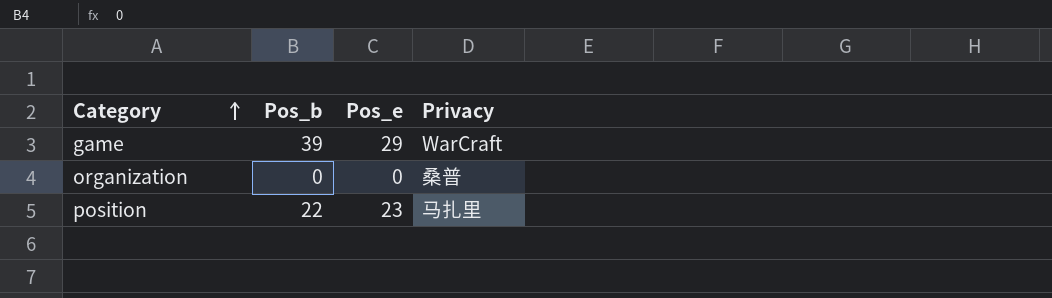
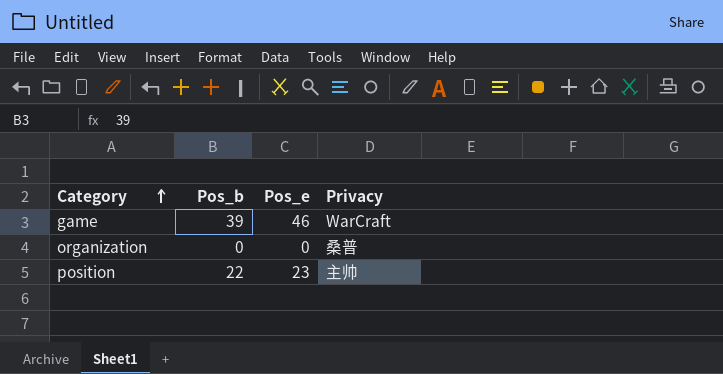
game | Pos_e: 29 -> 46
position | Privacy: 马扎里 -> 主帅

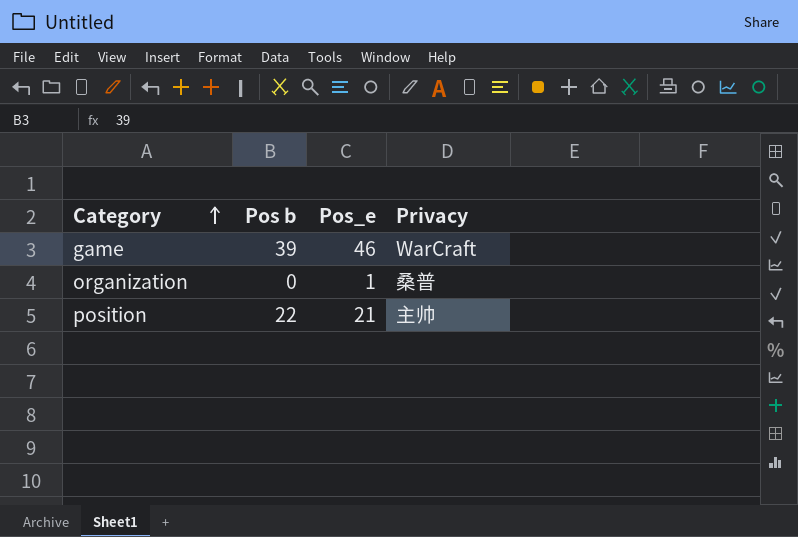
column name: Pos_b -> Pos b
organization | Pos_e: 0 -> 1
position | Pos_e: 23 -> 21

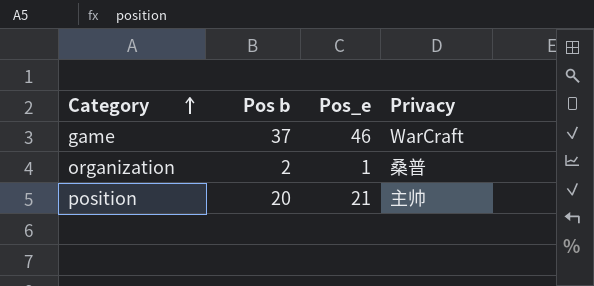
game | Pos b: 39 -> 37
organization | Pos b: 0 -> 2
position | Pos b: 22 -> 20

